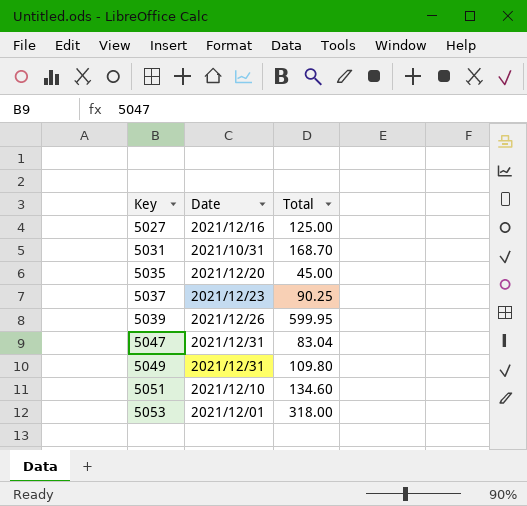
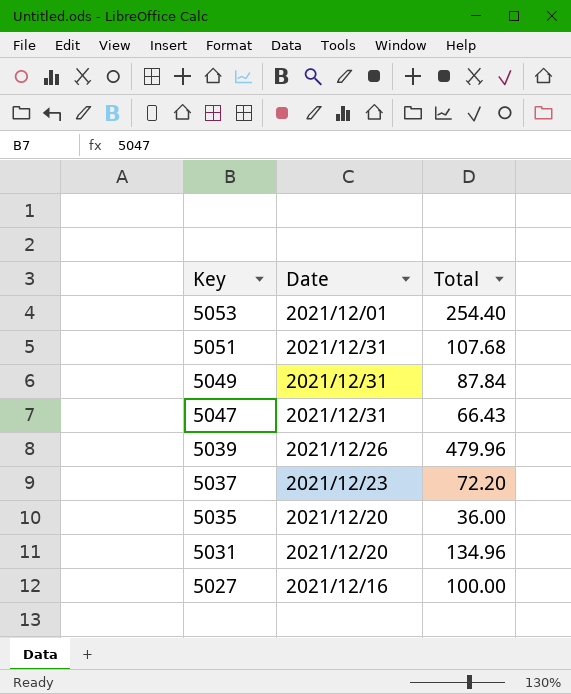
row order: Key ascending -> Key descending
5053 | Total: 318.00 -> 254.40
5051 | Date: 2021/12/10 -> 2021/12/31
5051 | Total: 134.60 -> 107.68
5049 | Total: 109.80 -> 87.84
5047 | Total: 83.04 -> 66.43
5039 | Total: 599.95 -> 479.96
5037 | Total: 90.25 -> 72.20
5035 | Total: 45.00 -> 36.00
5031 | Date: 2021/10/31 -> 2021/12/20
5031 | Total: 168.70 -> 134.96
5027 | Total: 125.00 -> 100.00

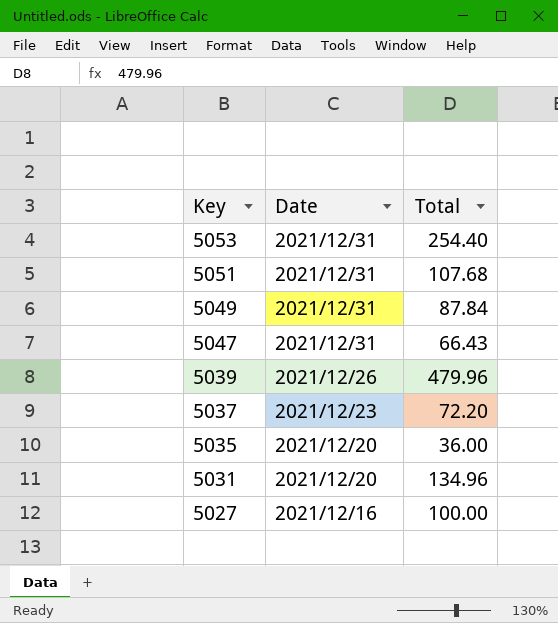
5053 | Date: 2021/12/01 -> 2021/12/31

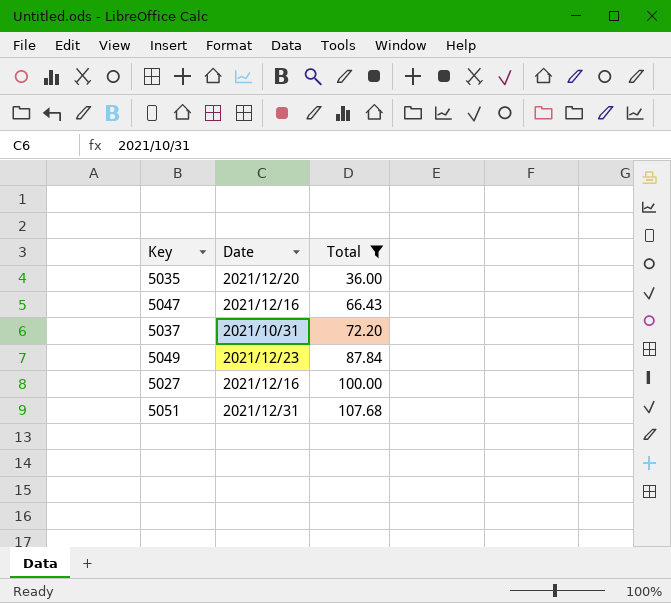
filter: none -> Total <= 107.68
row order: Key descending -> Total ascending
5047 | Date: 2021/12/31 -> 2021/12/16
5037 | Date: 2021/12/23 -> 2021/10/31
5049 | Date: 2021/12/31 -> 2021/12/23

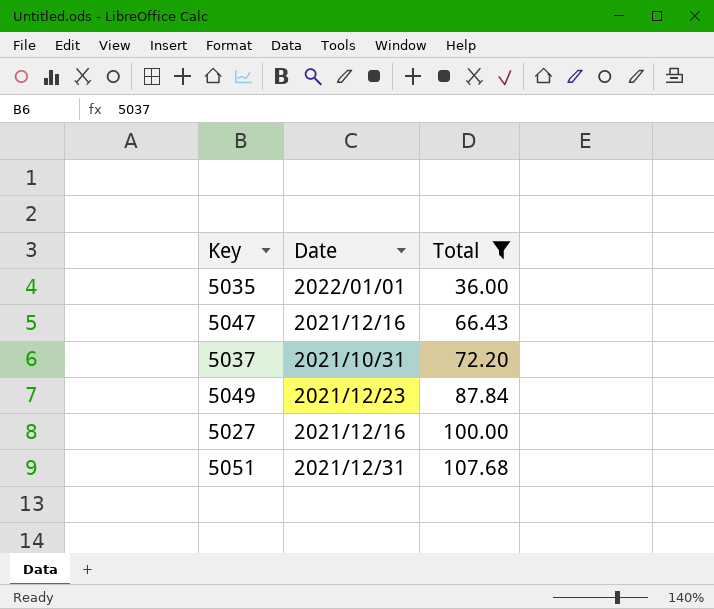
5035 | Date: 2021/12/20 -> 2022/01/01

